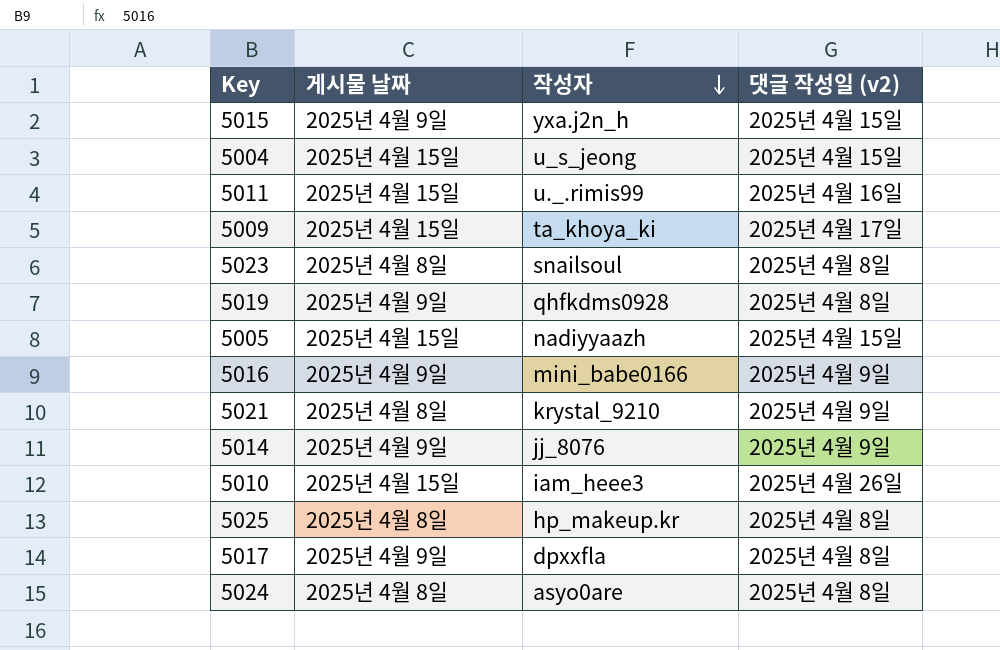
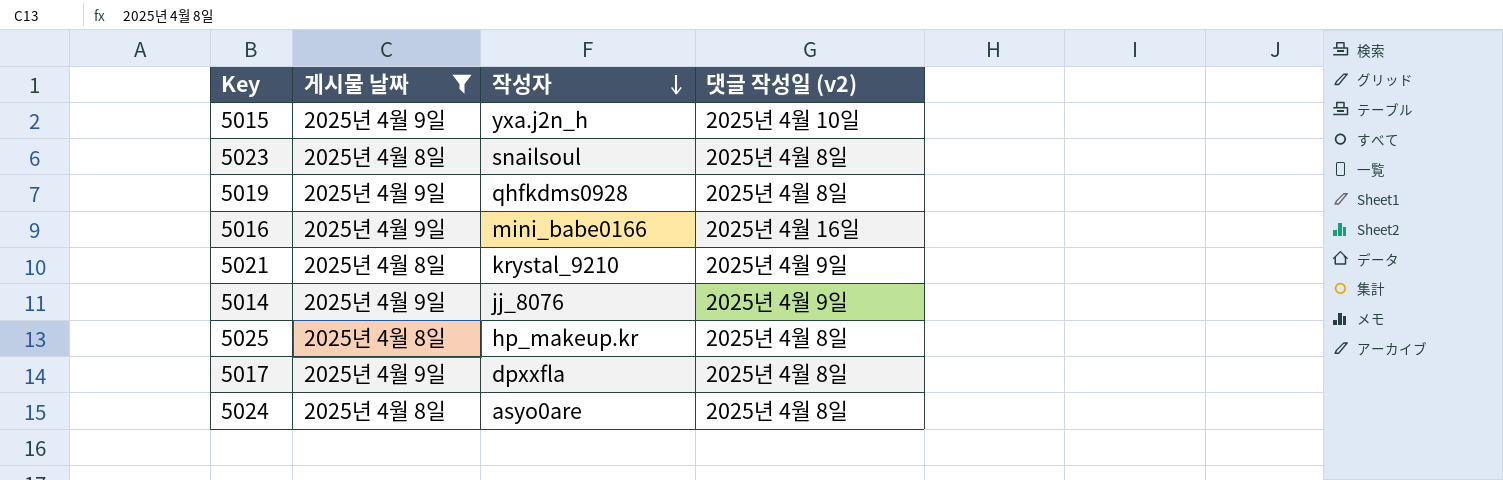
filter: none -> 게시물 날짜 != 2025년 4월 15일
5015 | 댓글 작성일 (v2): 2025년 4월 15일 -> 2025년 4월 10일
5016 | 댓글 작성일 (v2): 2025년 4월 9일 -> 2025년 4월 16일

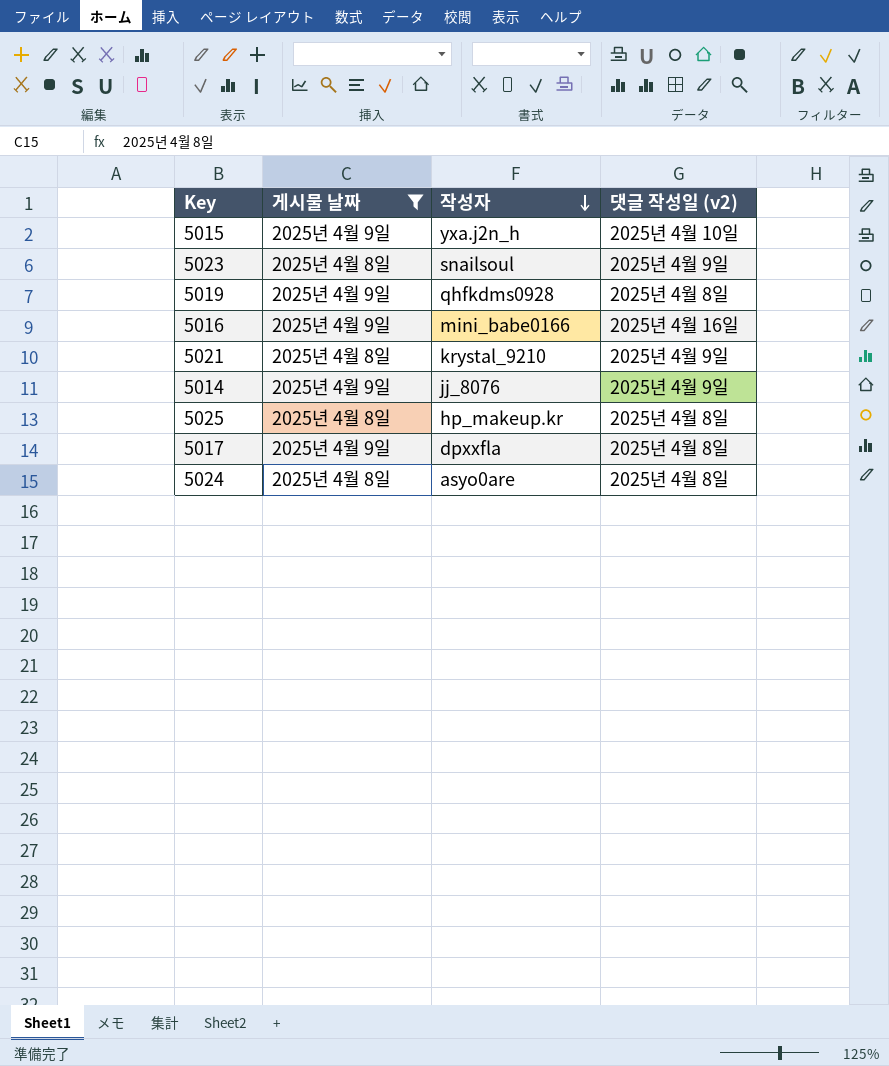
5023 | 댓글 작성일 (v2): 2025년 4월 8일 -> 2025년 4월 9일

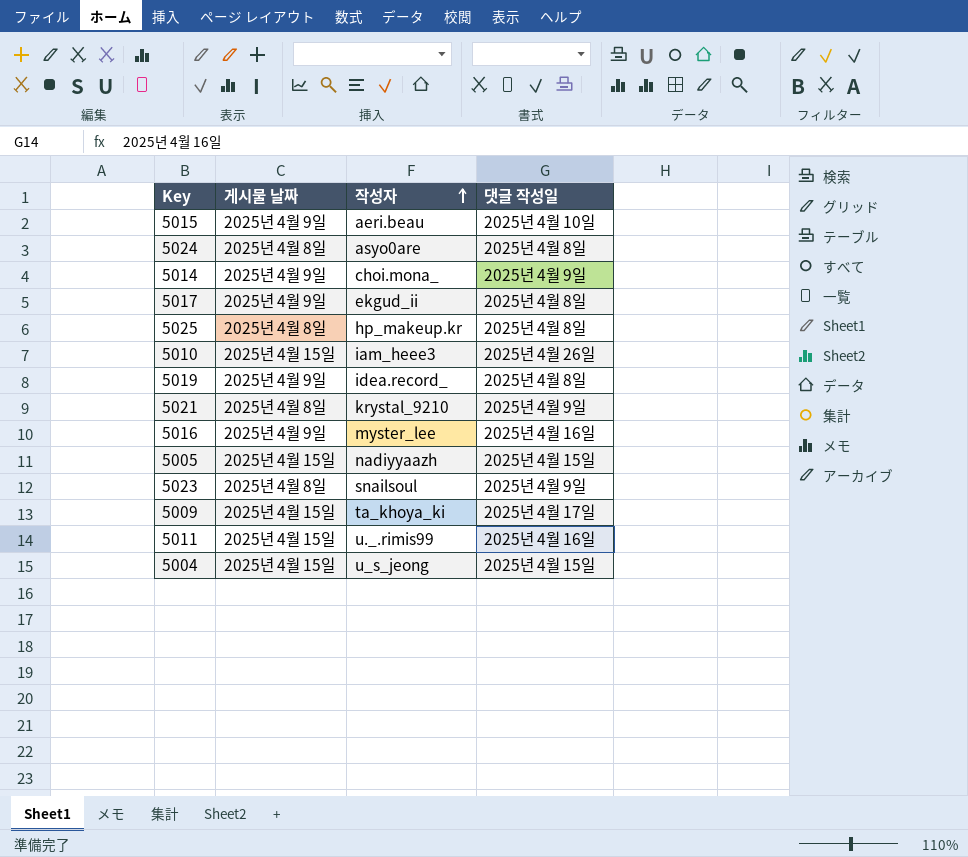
filter: 게시물 날짜 != 2025년 4월 15일 -> none
row order: 작성자 descending -> 작성자 ascending
column name: 댓글 작성일 (v2) -> 댓글 작성일
5015 | 작성자: yxa.j2n_h -> aeri.beau
5014 | 작성자: jj_8076 -> choi.mona_
5017 | 작성자: dpxxfla -> ekgud_ii
5019 | 작성자: qhfkdms0928 -> idea.record_
5016 | 작성자: mini_babe0166 -> myster_lee

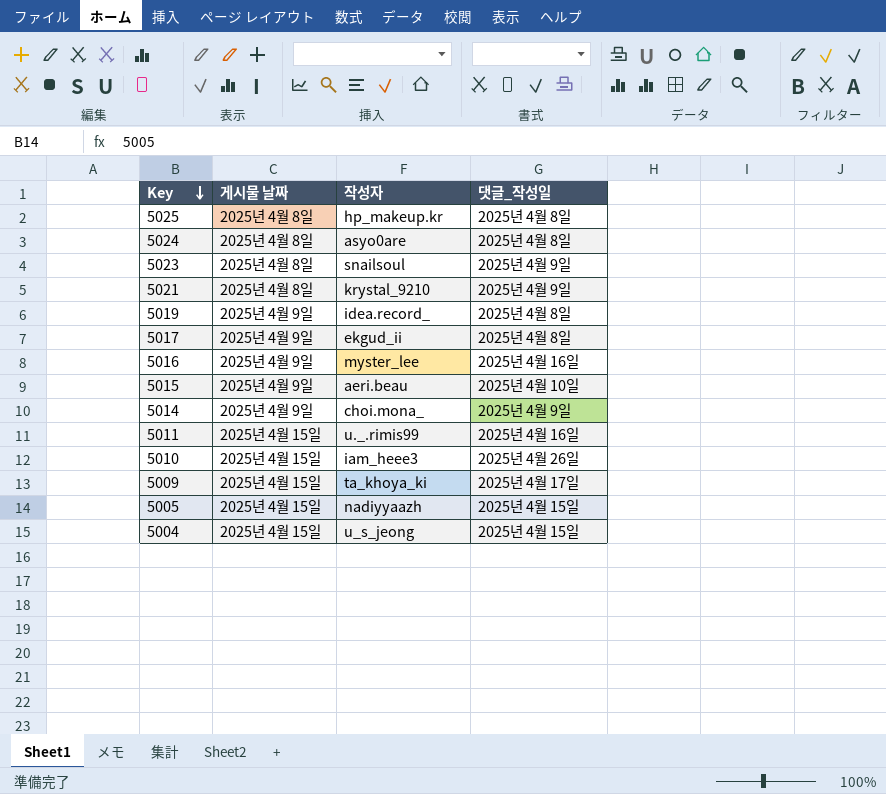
row order: 작성자 ascending -> Key descending
column name: 댓글 작성일 -> 댓글_작성일

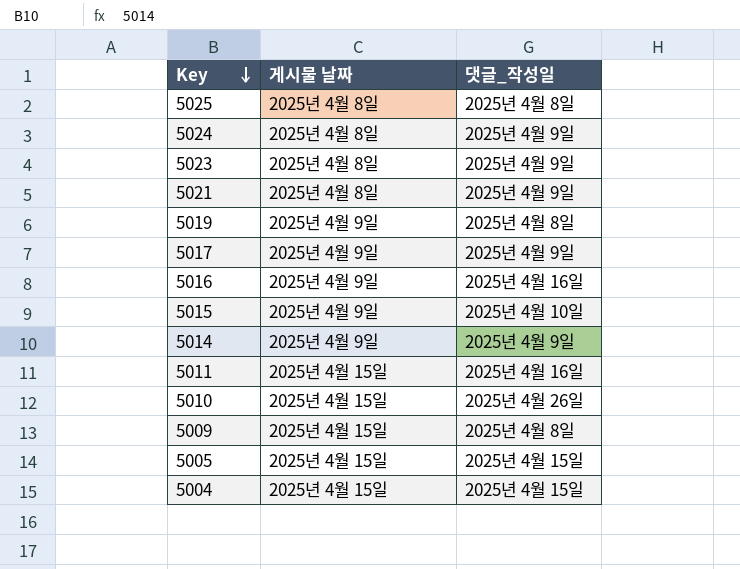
column 작성자 | position: 3 -> none
5024 | 댓글_작성일: 2025년 4월 8일 -> 2025년 4월 9일
5017 | 댓글_작성일: 2025년 4월 8일 -> 2025년 4월 9일
5009 | 댓글_작성일: 2025년 4월 17일 -> 2025년 4월 8일

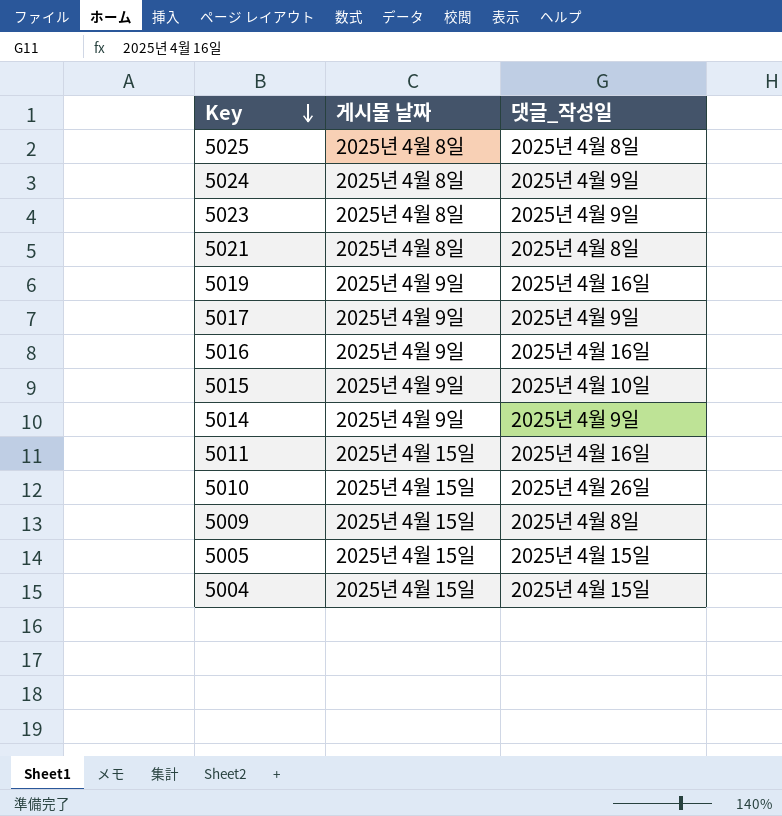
5021 | 댓글_작성일: 2025년 4월 9일 -> 2025년 4월 8일
5019 | 댓글_작성일: 2025년 4월 8일 -> 2025년 4월 16일

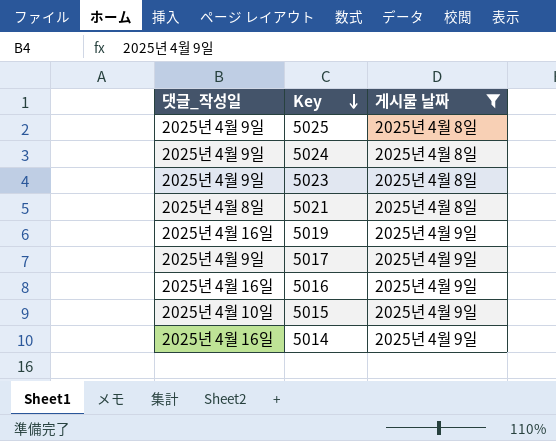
filter: none -> 게시물 날짜 != 2025년 4월 15일
column 댓글_작성일 | position: 3 -> 1
5025 | 댓글_작성일: 2025년 4월 8일 -> 2025년 4월 9일
5014 | 댓글_작성일: 2025년 4월 9일 -> 2025년 4월 16일

